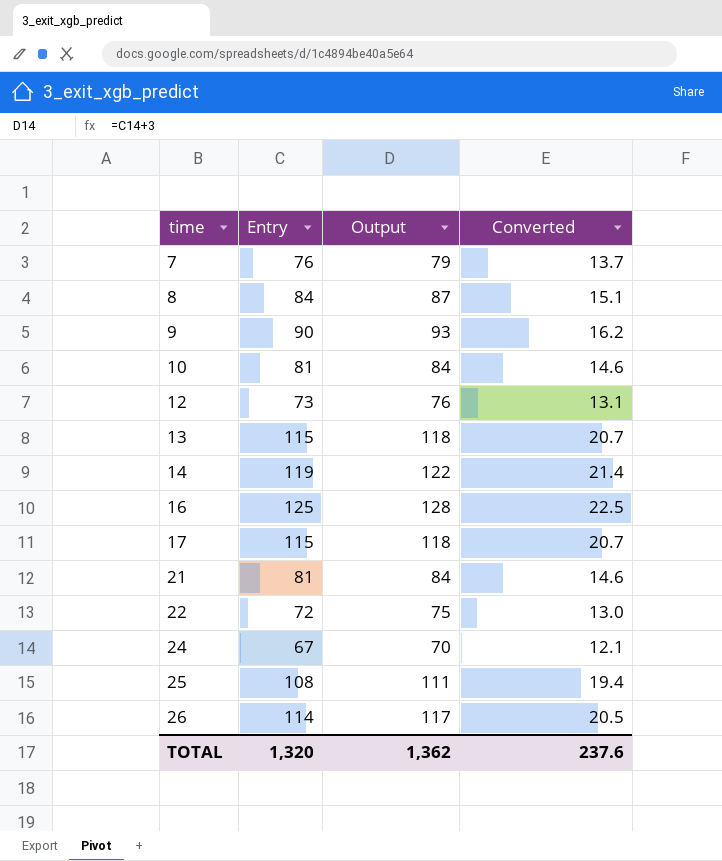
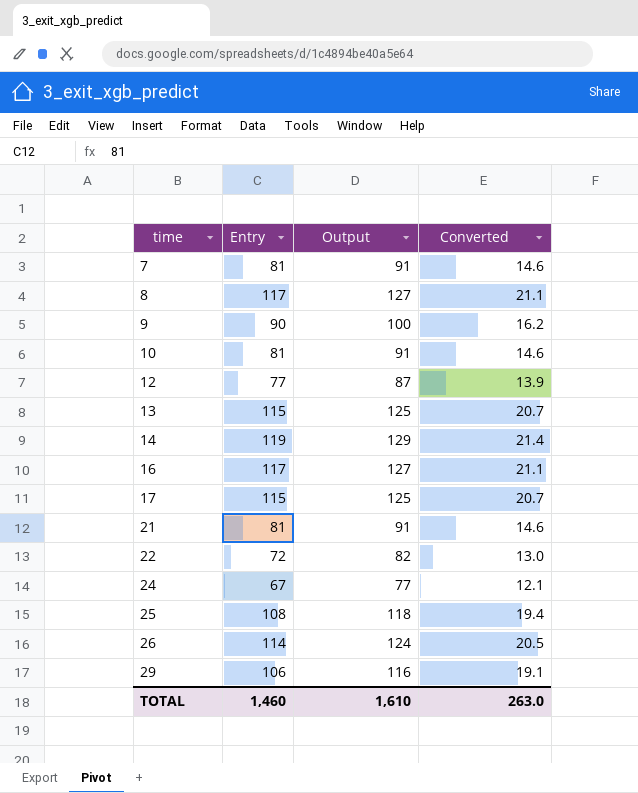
column Output | formula: [Entry] + 3 -> [Entry] + 10
7 | Entry: 76 -> 81
7 | Converted: 13.7 -> 14.6
8 | Entry: 84 -> 117
8 | Converted: 15.1 -> 21.1
12 | Entry: 73 -> 77
12 | Converted: 13.1 -> 13.9
16 | Entry: 125 -> 117
16 | Converted: 22.5 -> 21.1
row 29: none -> 106 | 116 | 19.1
TOTAL | Entry: 1,320 -> 1,460
TOTAL | Output: 1,362 -> 1,610
TOTAL | Converted: 237.6 -> 263.0

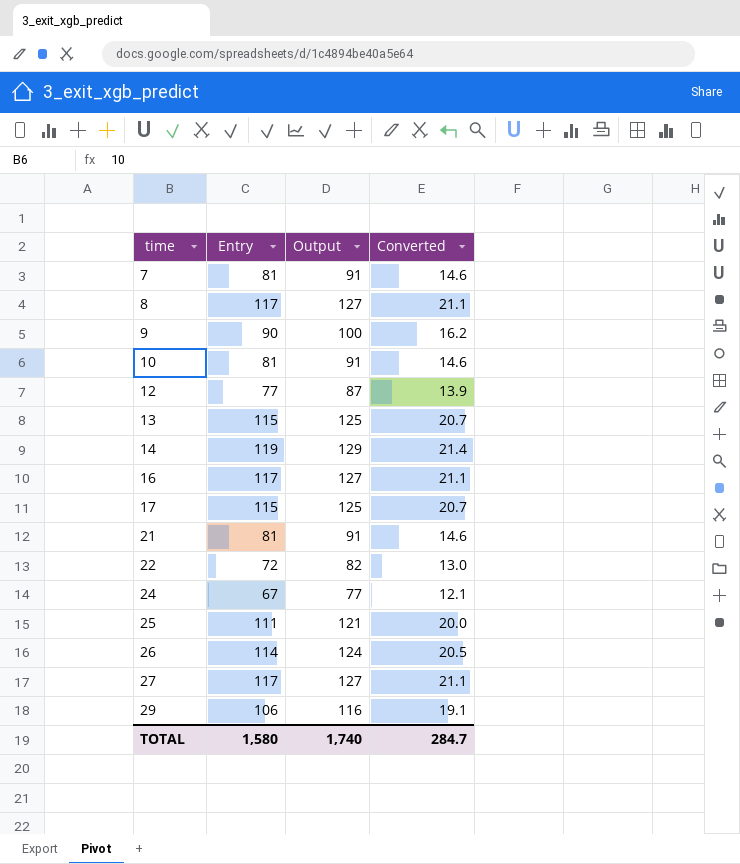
25 | Entry: 108 -> 111
25 | Output: 118 -> 121
25 | Converted: 19.4 -> 20.0
row 27: none -> 117 | 127 | 21.1
TOTAL | Entry: 1,460 -> 1,580
TOTAL | Output: 1,610 -> 1,740
TOTAL | Converted: 263.0 -> 284.7

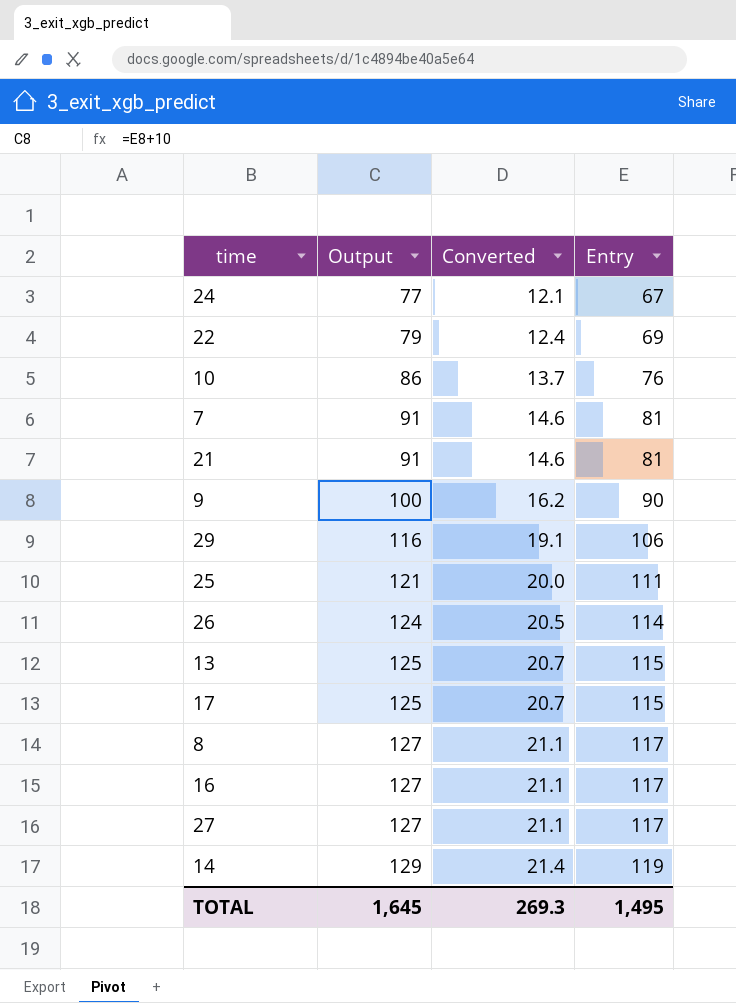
row order: time ascending -> Output ascending
column Entry | position: 2 -> 4
row 12: 77 | 87 | 13.9 -> none
22 | Output: 82 -> 79
22 | Converted: 13.0 -> 12.4
22 | Entry: 72 -> 69
10 | Output: 91 -> 86
10 | Converted: 14.6 -> 13.7
10 | Entry: 81 -> 76
TOTAL | Output: 1,740 -> 1,645
TOTAL | Converted: 284.7 -> 269.3
TOTAL | Entry: 1,580 -> 1,495

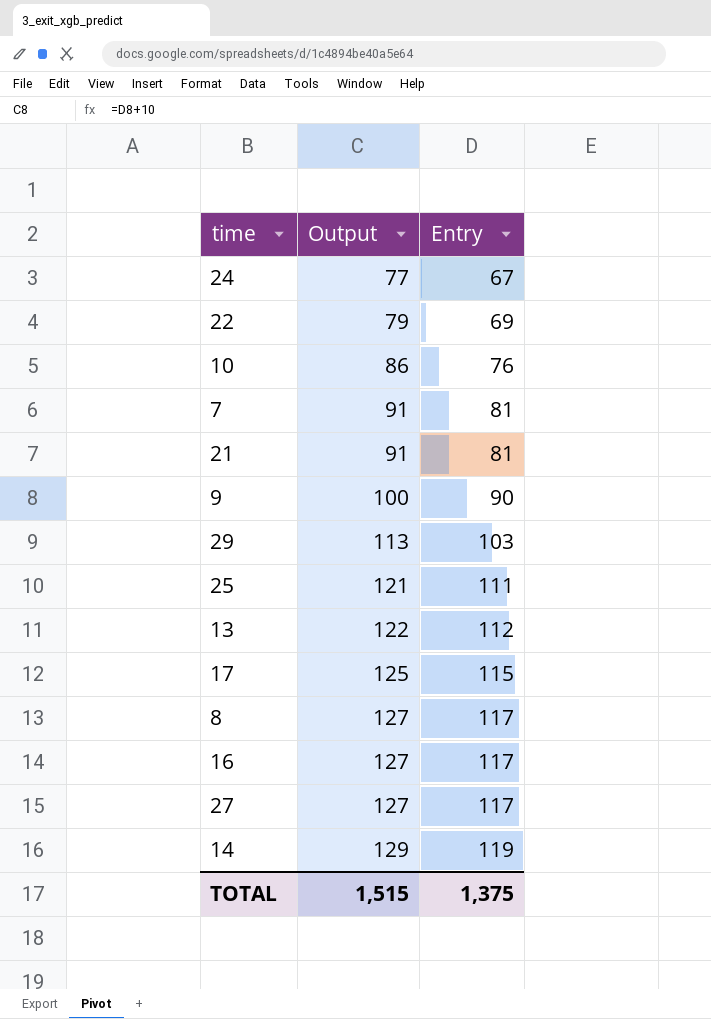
column Converted | formula: [Entry] * 0.18 -> none
row 26: 124 | 20.5 | 114 -> none
29 | Output: 116 -> 113
29 | Entry: 106 -> 103
13 | Output: 125 -> 122
13 | Entry: 115 -> 112
TOTAL | Output: 1,645 -> 1,515
TOTAL | Entry: 1,495 -> 1,375

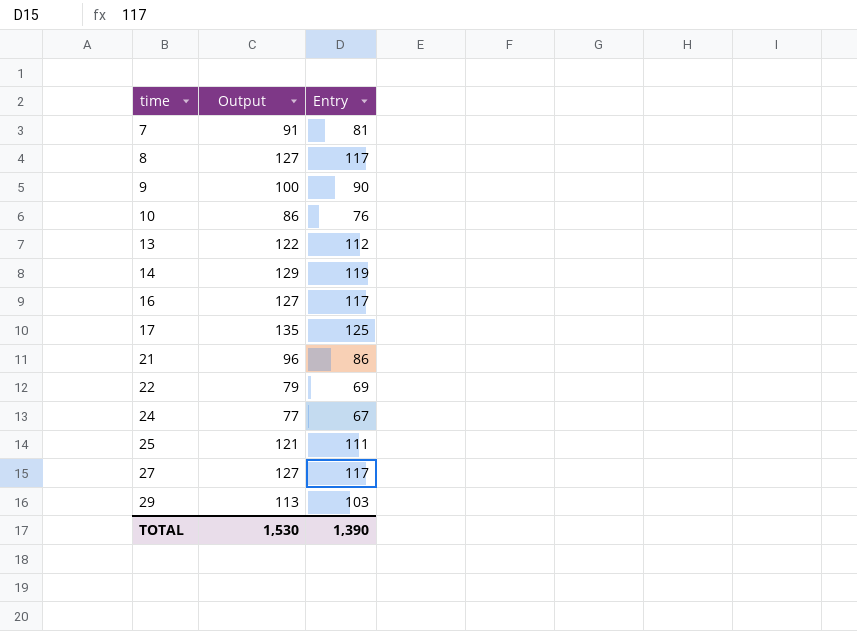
row order: Output ascending -> time ascending
17 | Output: 125 -> 135
17 | Entry: 115 -> 125
21 | Output: 91 -> 96
21 | Entry: 81 -> 86
TOTAL | Output: 1,515 -> 1,530
TOTAL | Entry: 1,375 -> 1,390

